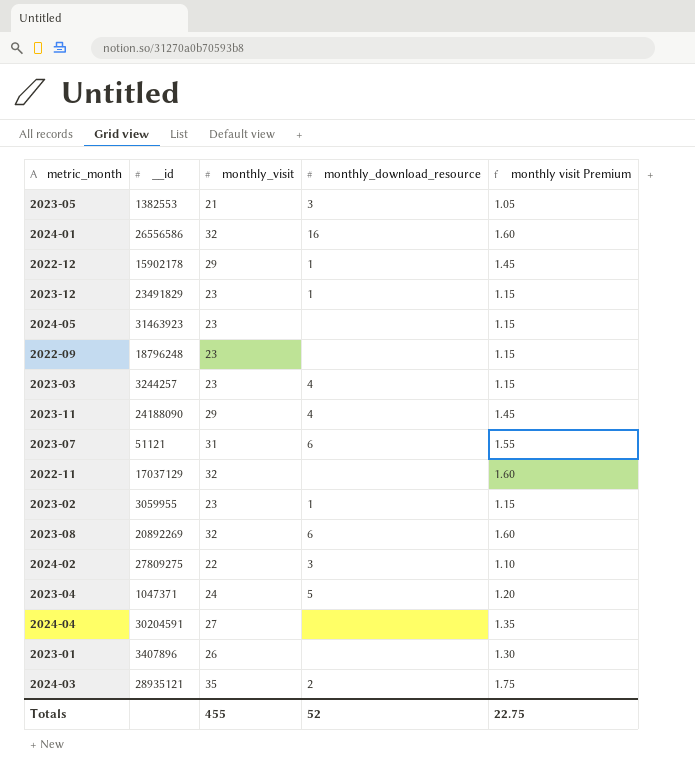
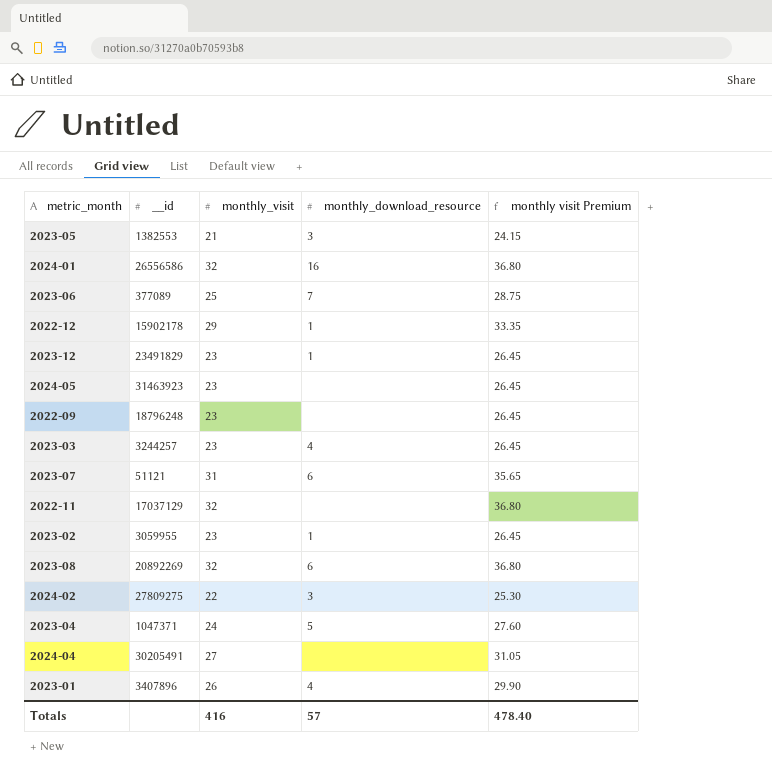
column monthly visit Premium | formula: [monthly_visit] * 0.05 -> [monthly_visit] * 1.15
row 2023-11: 24188090 | 29 | 4 | 1.45 -> none
row 2024-03: 28935121 | 35 | 2 | 1.75 -> none
row 2023-06: none -> 377089 | 25 | 7 | 28.75
2024-04 | __id: 30204591 -> 30205491
2023-01 | monthly_download_resource: none -> 4
Totals | monthly_visit: 455 -> 416
Totals | monthly_download_resource: 52 -> 57
Totals | monthly visit Premium: 22.75 -> 478.40

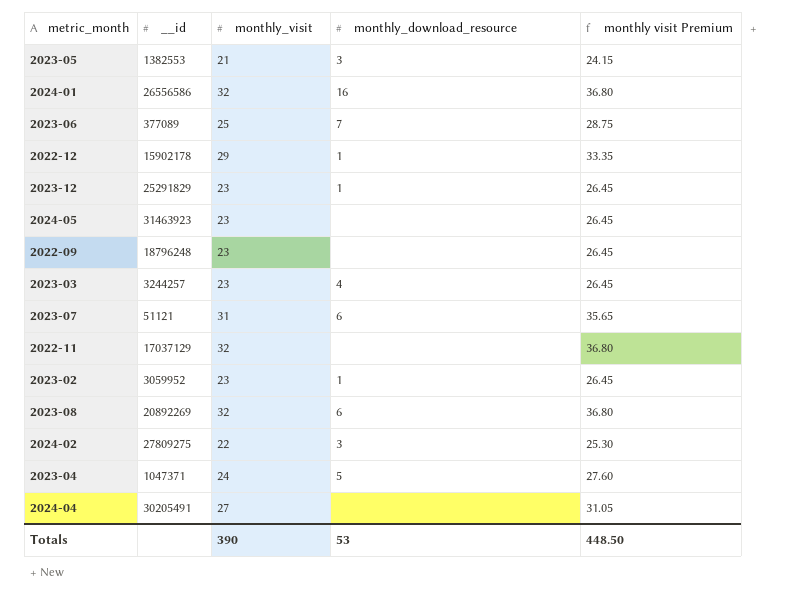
row 2023-01: 3407896 | 26 | 4 | 29.90 -> none
2023-12 | __id: 23491829 -> 25291829
2023-02 | __id: 3059955 -> 3059952
Totals | monthly_visit: 416 -> 390
Totals | monthly_download_resource: 57 -> 53
Totals | monthly visit Premium: 478.40 -> 448.50

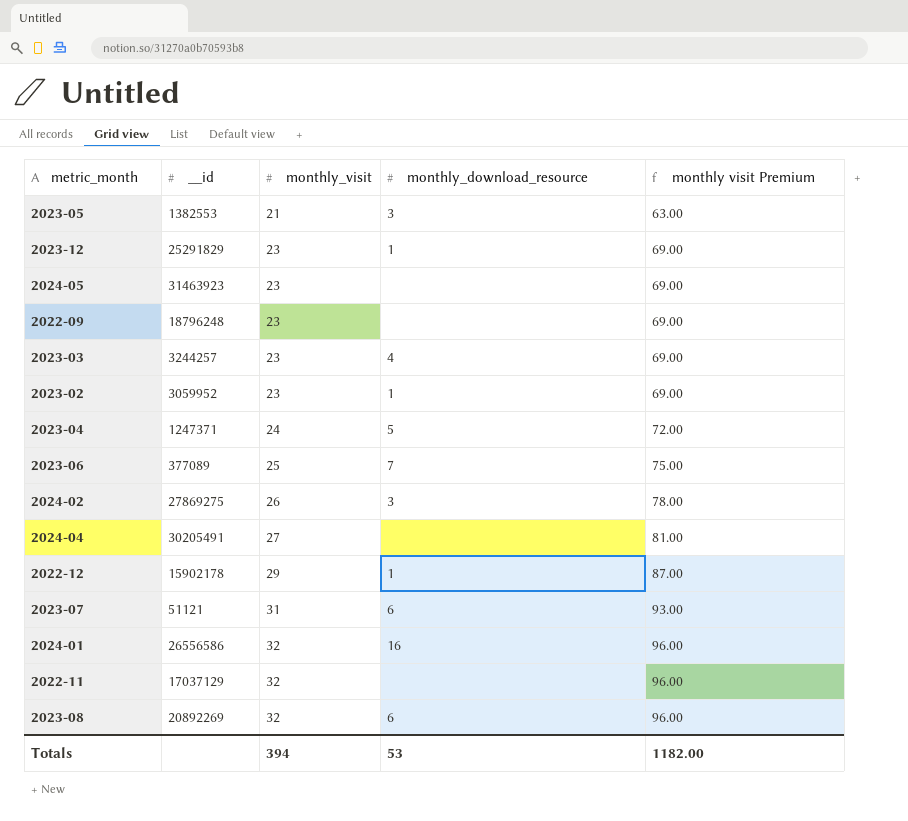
row order: none -> monthly_visit ascending
column monthly visit Premium | formula: [monthly_visit] * 1.15 -> [monthly_visit] * 3
2023-04 | __id: 1047371 -> 1247371
2024-02 | __id: 27809275 -> 27869275
2024-02 | monthly_visit: 22 -> 26
Totals | monthly_visit: 390 -> 394
Totals | monthly visit Premium: 448.50 -> 1182.00

